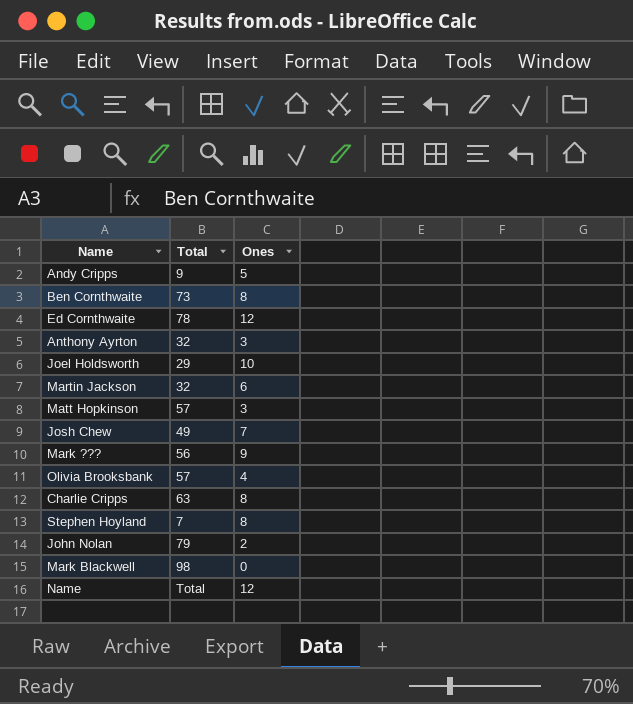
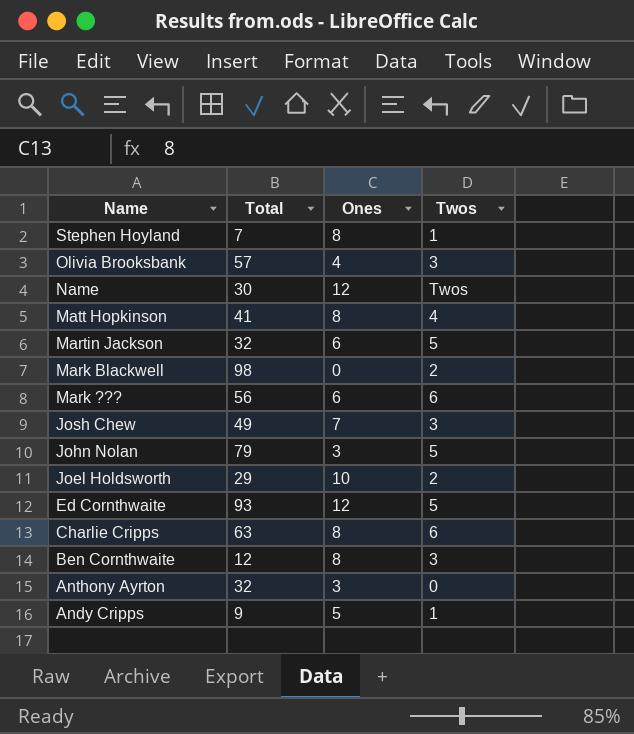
row order: none -> Name descending
column Twos | position: none -> 4
Name | Total: Total -> 30
Matt Hopkinson | Total: 57 -> 41
Matt Hopkinson | Ones: 3 -> 8
Mark ??? | Ones: 9 -> 6
John Nolan | Ones: 2 -> 3
Ed Cornthwaite | Total: 78 -> 93
Ben Cornthwaite | Total: 73 -> 12

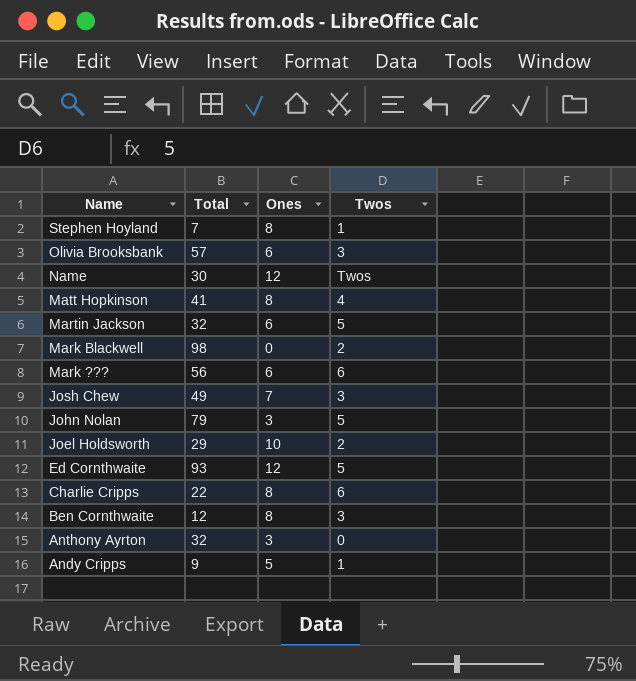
Olivia Brooksbank | Ones: 4 -> 6
Charlie Cripps | Total: 63 -> 22

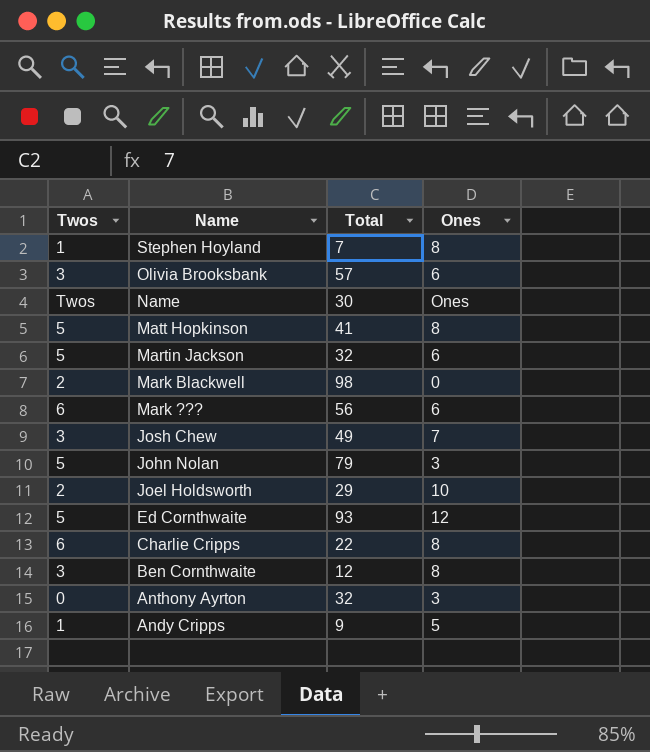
column Twos | position: 4 -> 1
Name | Ones: 12 -> Ones
Matt Hopkinson | Twos: 4 -> 5

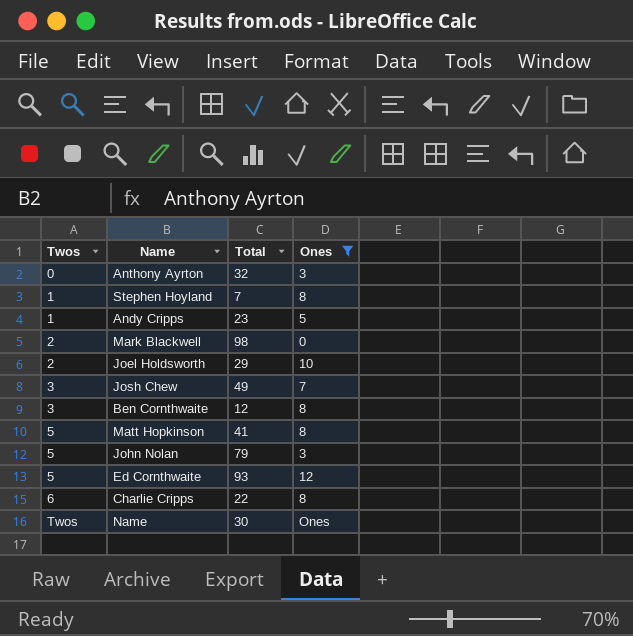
filter: none -> Ones != 6
row order: Name descending -> Twos ascending
Andy Cripps | Total: 9 -> 23

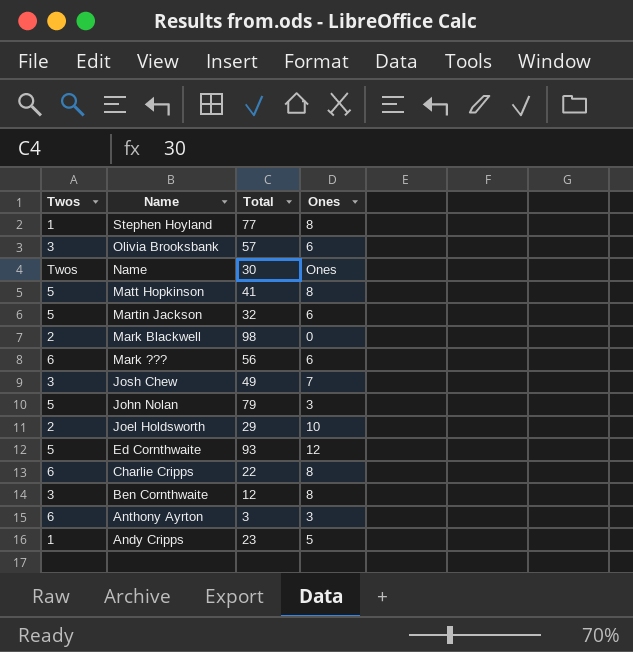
filter: Ones != 6 -> none
row order: Twos ascending -> Name descending
Stephen Hoyland | Total: 7 -> 77
Anthony Ayrton | Twos: 0 -> 6
Anthony Ayrton | Total: 32 -> 3

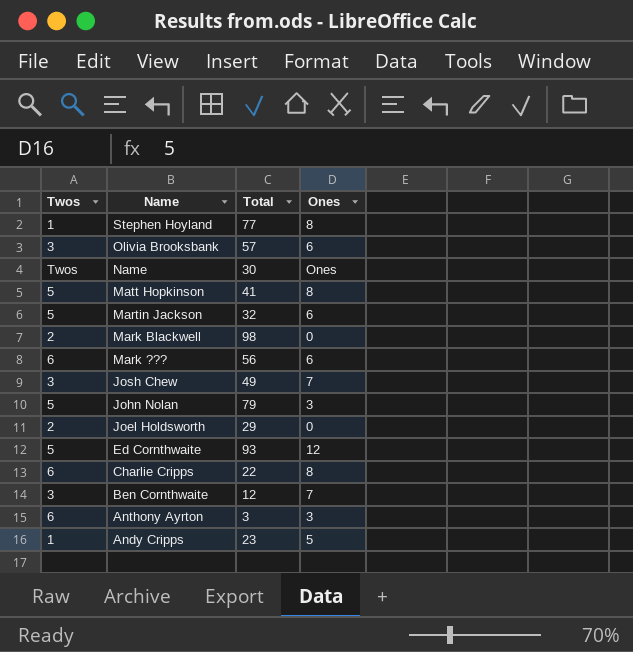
Joel Holdsworth | Ones: 10 -> 0
Ben Cornthwaite | Ones: 8 -> 7

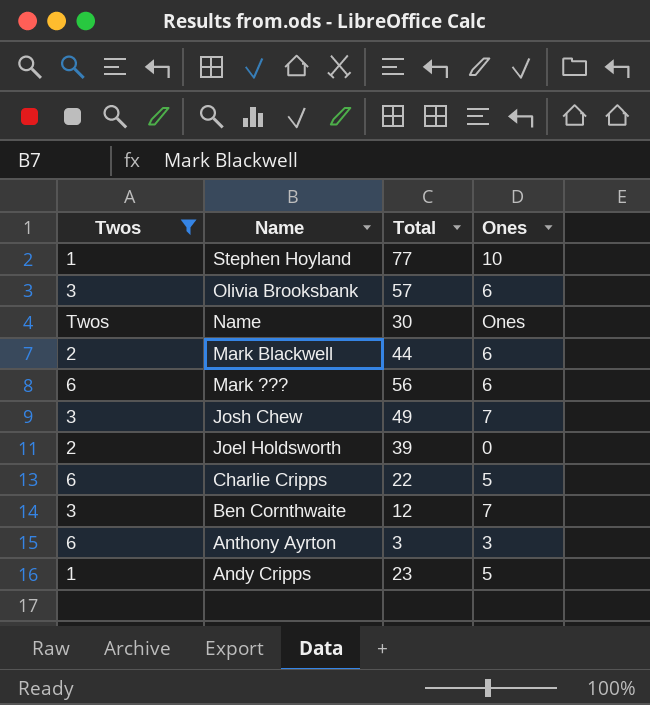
filter: none -> Twos != 5
Stephen Hoyland | Ones: 8 -> 10
Mark Blackwell | Total: 98 -> 44
Mark Blackwell | Ones: 0 -> 6
Joel Holdsworth | Total: 29 -> 39
Charlie Cripps | Ones: 8 -> 5

